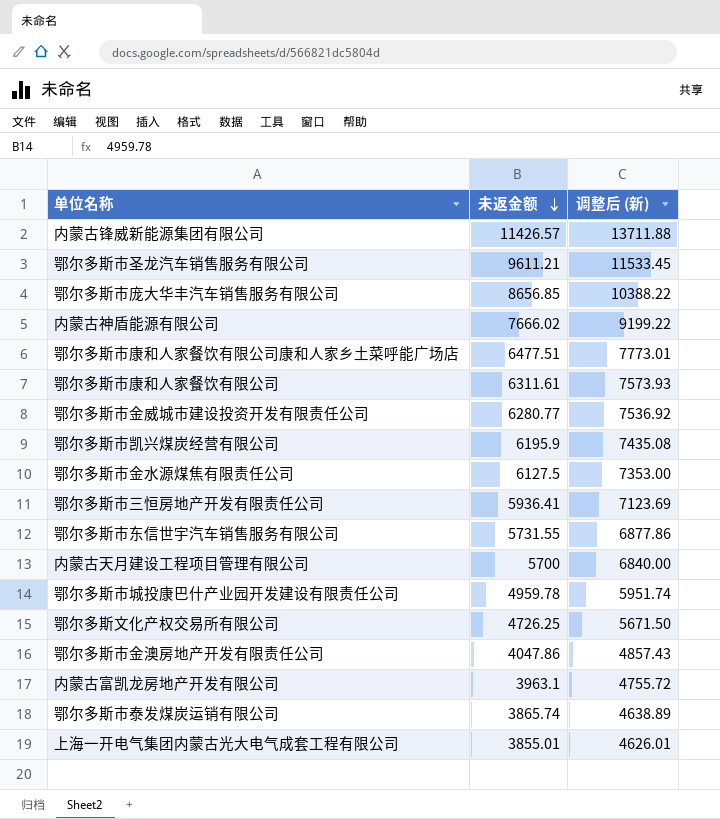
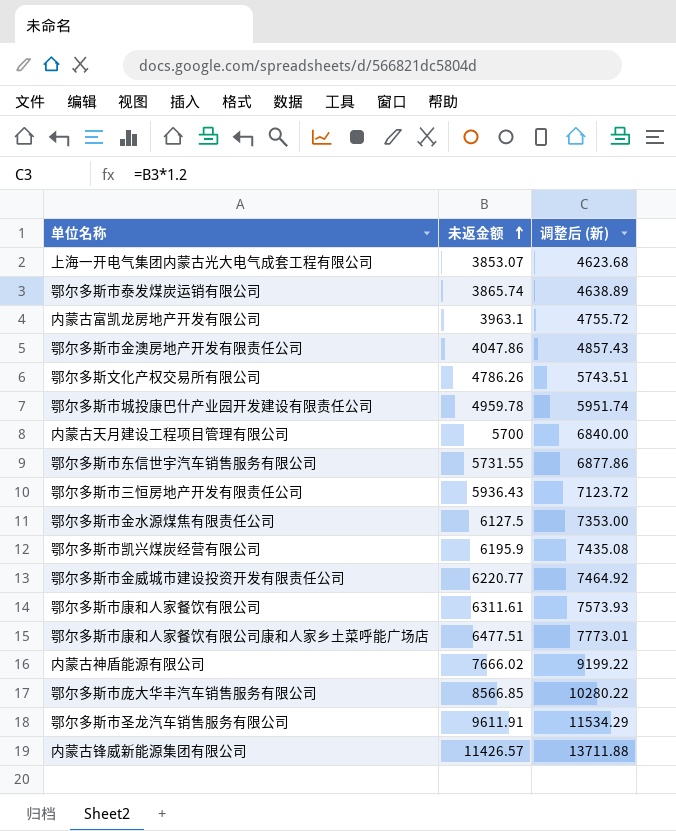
row order: 未返金额 descending -> 未返金额 ascending
上海一开电气集团内蒙古光大电气成套工程有限公司 | 未返金额: 3855.01 -> 3853.07
上海一开电气集团内蒙古光大电气成套工程有限公司 | 调整后 (新): 4626.01 -> 4623.68
鄂尔多斯文化产权交易所有限公司 | 未返金额: 4726.25 -> 4786.26
鄂尔多斯文化产权交易所有限公司 | 调整后 (新): 5671.50 -> 5743.51
鄂尔多斯市三恒房地产开发有限责任公司 | 未返金额: 5936.41 -> 5936.43
鄂尔多斯市三恒房地产开发有限责任公司 | 调整后 (新): 7123.69 -> 7123.72
鄂尔多斯市金威城市建设投资开发有限责任公司 | 未返金额: 6280.77 -> 6220.77
鄂尔多斯市金威城市建设投资开发有限责任公司 | 调整后 (新): 7536.92 -> 7464.92
鄂尔多斯市庞大华丰汽车销售服务有限公司 | 未返金额: 8656.85 -> 8566.85
鄂尔多斯市庞大华丰汽车销售服务有限公司 | 调整后 (新): 10388.22 -> 10280.22
鄂尔多斯市圣龙汽车销售服务有限公司 | 未返金额: 9611.21 -> 9611.91
鄂尔多斯市圣龙汽车销售服务有限公司 | 调整后 (新): 11533.45 -> 11534.29

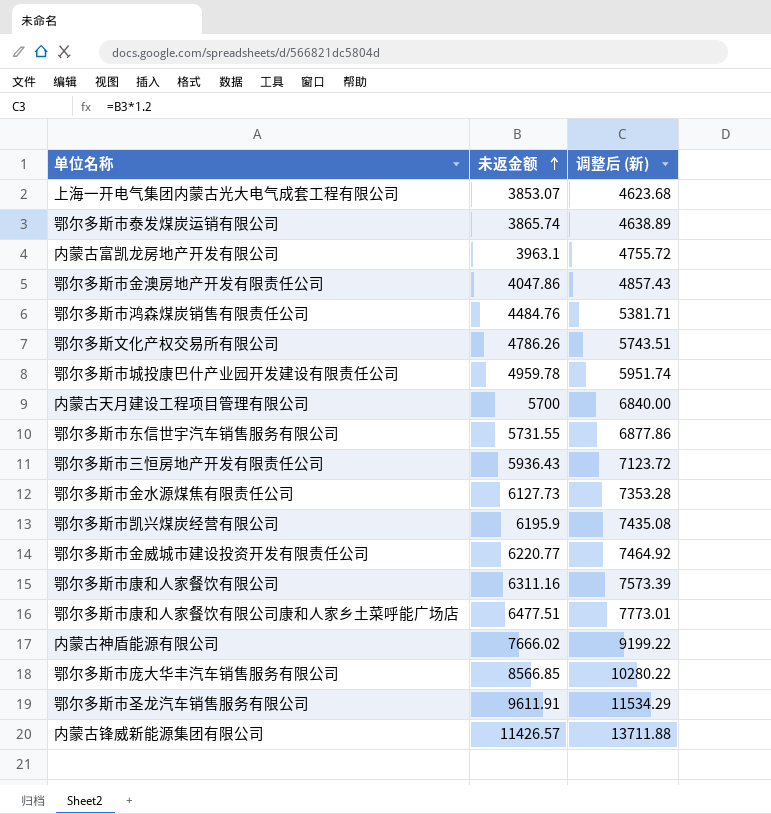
row 鄂尔多斯市鸿森煤炭销售有限责任公司: none -> 4484.76 | 5381.71
鄂尔多斯市金水源煤焦有限责任公司 | 未返金额: 6127.5 -> 6127.73
鄂尔多斯市金水源煤焦有限责任公司 | 调整后 (新): 7353.00 -> 7353.28
鄂尔多斯市康和人家餐饮有限公司 | 未返金额: 6311.61 -> 6311.16
鄂尔多斯市康和人家餐饮有限公司 | 调整后 (新): 7573.93 -> 7573.39

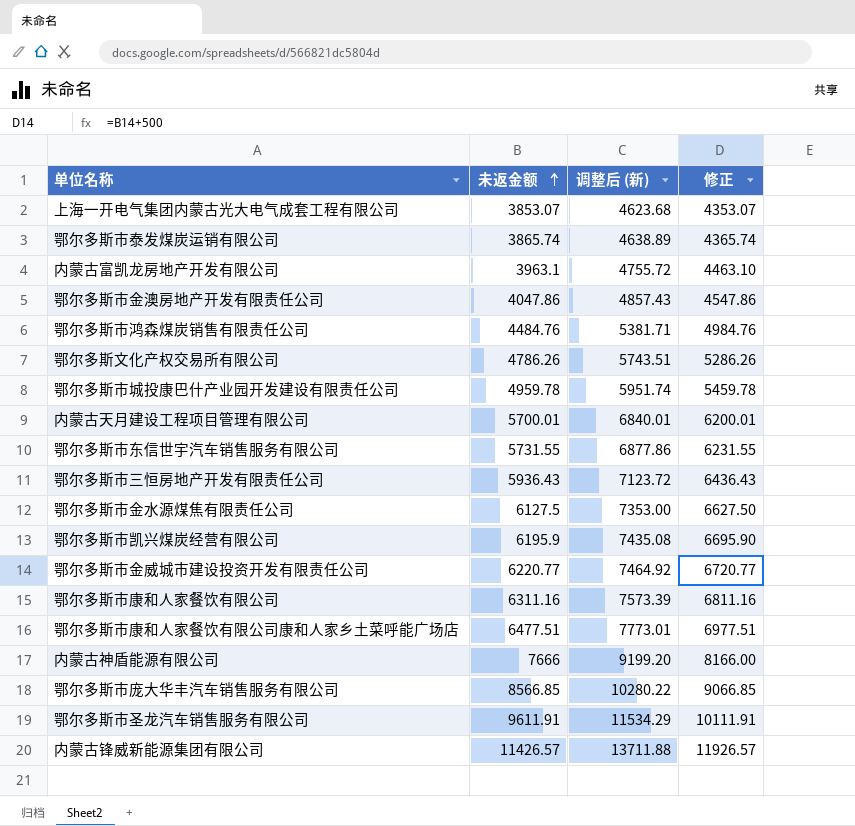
column 修正 | formula: none -> [未返金额] + 500
内蒙古天月建设工程项目管理有限公司 | 未返金额: 5700 -> 5700.01
内蒙古天月建设工程项目管理有限公司 | 调整后 (新): 6840.00 -> 6840.01
鄂尔多斯市金水源煤焦有限责任公司 | 未返金额: 6127.73 -> 6127.5
鄂尔多斯市金水源煤焦有限责任公司 | 调整后 (新): 7353.28 -> 7353.00
内蒙古神盾能源有限公司 | 未返金额: 7666.02 -> 7666
内蒙古神盾能源有限公司 | 调整后 (新): 9199.22 -> 9199.20

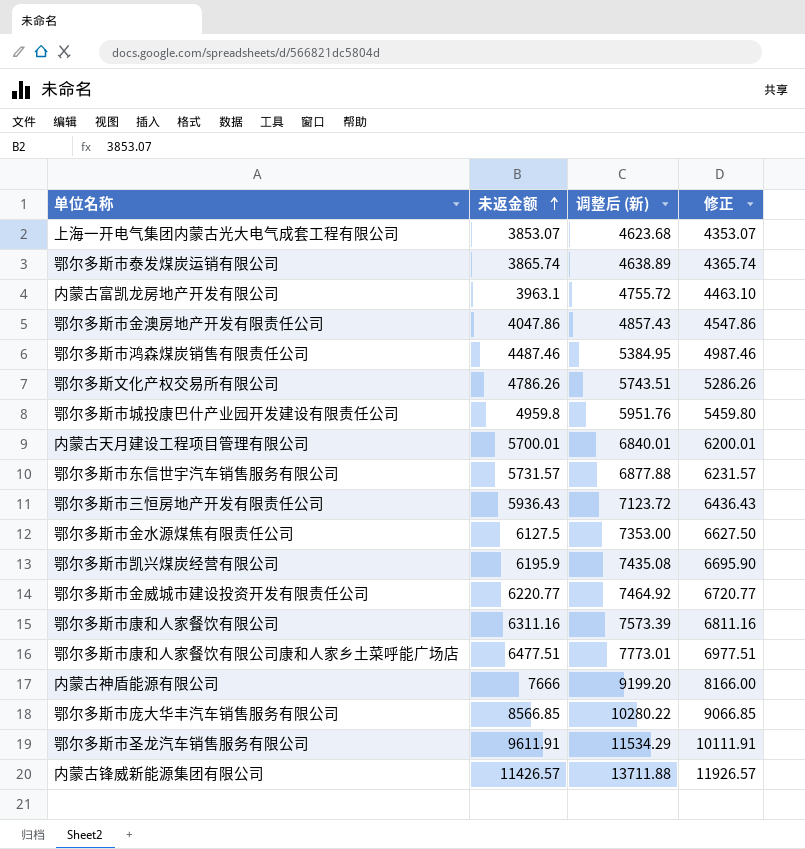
鄂尔多斯市鸿森煤炭销售有限责任公司 | 未返金额: 4484.76 -> 4487.46
鄂尔多斯市鸿森煤炭销售有限责任公司 | 调整后 (新): 5381.71 -> 5384.95
鄂尔多斯市鸿森煤炭销售有限责任公司 | 修正: 4984.76 -> 4987.46
鄂尔多斯市城投康巴什产业园开发建设有限责任公司 | 未返金额: 4959.78 -> 4959.8
鄂尔多斯市城投康巴什产业园开发建设有限责任公司 | 调整后 (新): 5951.74 -> 5951.76
鄂尔多斯市城投康巴什产业园开发建设有限责任公司 | 修正: 5459.78 -> 5459.80
鄂尔多斯市东信世宇汽车销售服务有限公司 | 未返金额: 5731.55 -> 5731.57
鄂尔多斯市东信世宇汽车销售服务有限公司 | 调整后 (新): 6877.86 -> 6877.88
鄂尔多斯市东信世宇汽车销售服务有限公司 | 修正: 6231.55 -> 6231.57

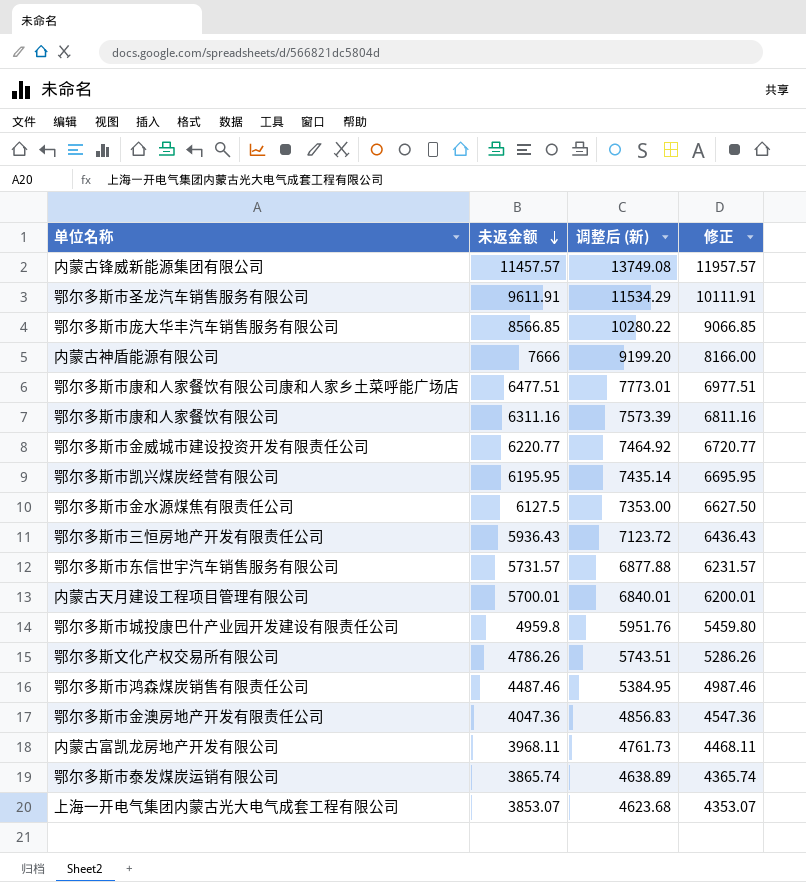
row order: 未返金额 ascending -> 未返金额 descending
内蒙古锋威新能源集团有限公司 | 未返金额: 11426.57 -> 11457.57
内蒙古锋威新能源集团有限公司 | 调整后 (新): 13711.88 -> 13749.08
内蒙古锋威新能源集团有限公司 | 修正: 11926.57 -> 11957.57
鄂尔多斯市凯兴煤炭经营有限公司 | 未返金额: 6195.9 -> 6195.95
鄂尔多斯市凯兴煤炭经营有限公司 | 调整后 (新): 7435.08 -> 7435.14
鄂尔多斯市凯兴煤炭经营有限公司 | 修正: 6695.90 -> 6695.95
鄂尔多斯市金澳房地产开发有限责任公司 | 未返金额: 4047.86 -> 4047.36
鄂尔多斯市金澳房地产开发有限责任公司 | 调整后 (新): 4857.43 -> 4856.83
鄂尔多斯市金澳房地产开发有限责任公司 | 修正: 4547.86 -> 4547.36
内蒙古富凯龙房地产开发有限公司 | 未返金额: 3963.1 -> 3968.11
内蒙古富凯龙房地产开发有限公司 | 调整后 (新): 4755.72 -> 4761.73
内蒙古富凯龙房地产开发有限公司 | 修正: 4463.10 -> 4468.11

